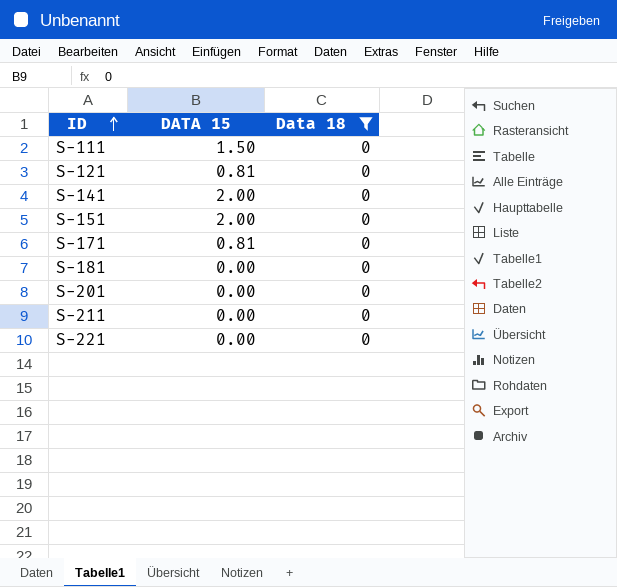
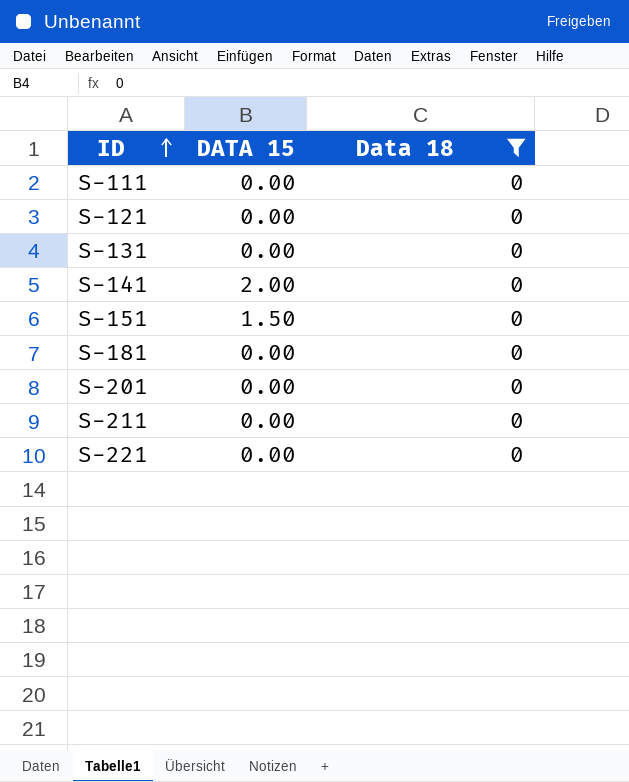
row S-171: 0.81 | 0 -> none
S-111 | DATA 15: 1.50 -> 0.00
S-121 | DATA 15: 0.81 -> 0.00
row S-131: none -> 0.00 | 0
S-151 | DATA 15: 2.00 -> 1.50

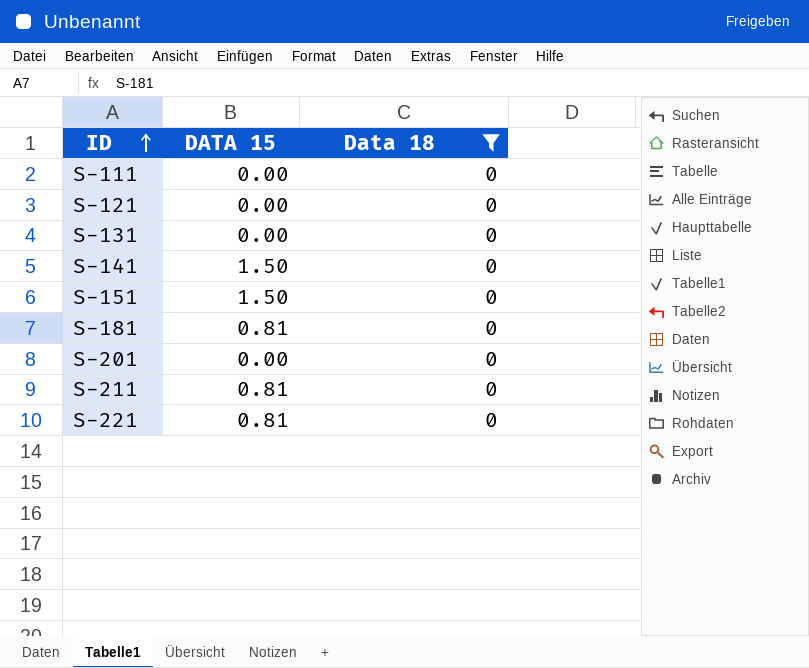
S-141 | DATA 15: 2.00 -> 1.50
S-181 | DATA 15: 0.00 -> 0.81
S-211 | DATA 15: 0.00 -> 0.81
S-221 | DATA 15: 0.00 -> 0.81

